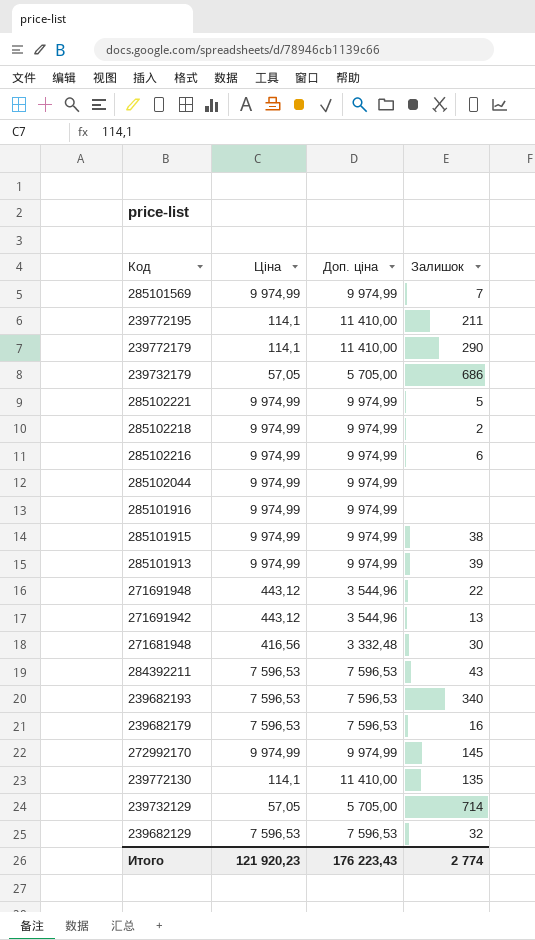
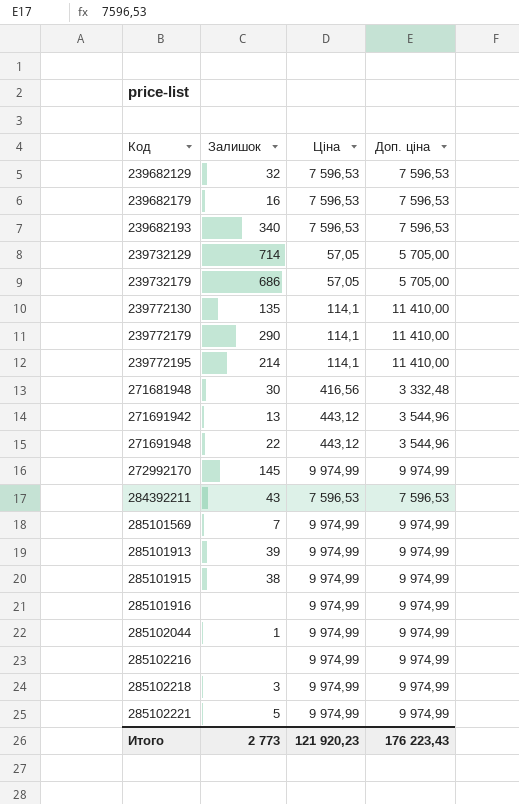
row order: none -> Код ascending
column Залишок | position: 4 -> 2
239772195 | Залишок: 211 -> 214
285102044 | Залишок: none -> 1
285102216 | Залишок: 6 -> none
285102218 | Залишок: 2 -> 3
Итого | Залишок: 2 774 -> 2 773

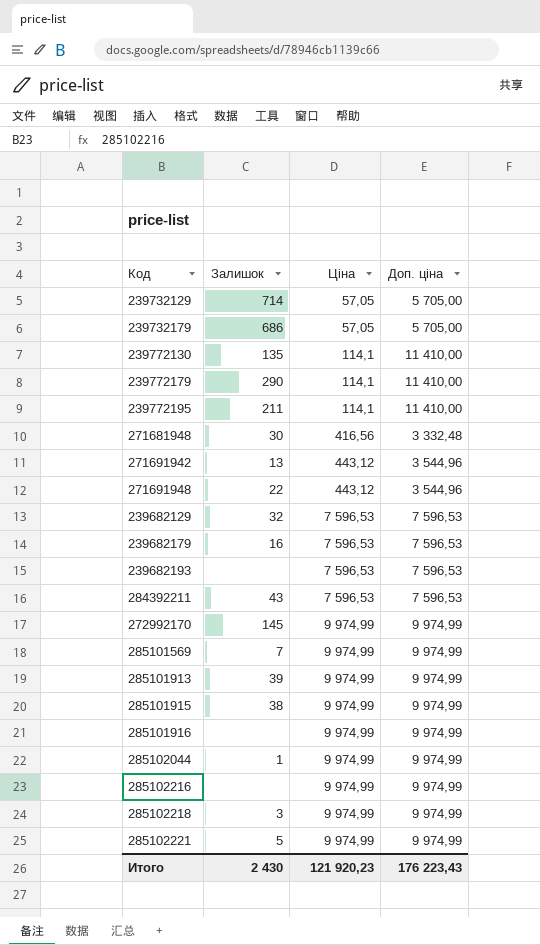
row order: Код ascending -> Ціна ascending
239772195 | Залишок: 214 -> 211
239682193 | Залишок: 340 -> none
Итого | Залишок: 2 773 -> 2 430

